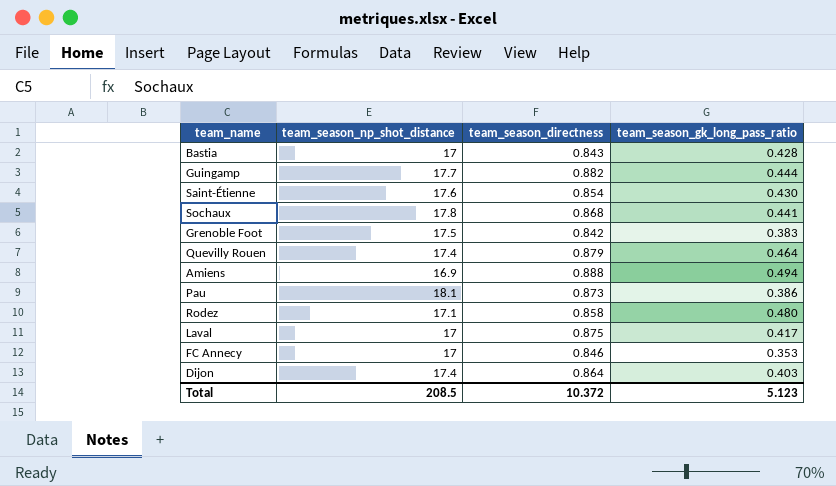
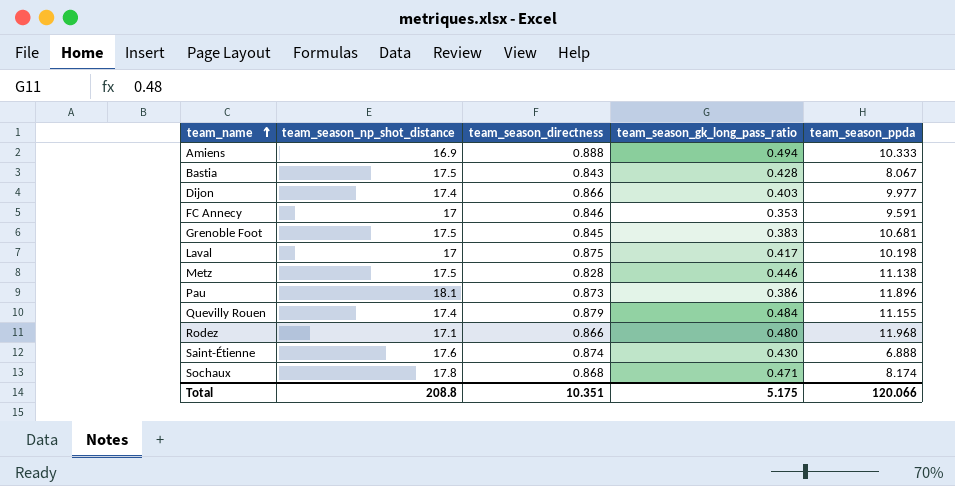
row order: none -> team_name ascending
column team_season_ppda | position: none -> 5
row Guingamp: 17.7 | 0.882 | 0.444 -> none
Bastia | team_season_np_shot_distance: 17 -> 17.5
Dijon | team_season_directness: 0.864 -> 0.866
Grenoble Foot | team_season_directness: 0.842 -> 0.845
row Metz: none -> 17.5 | 0.828 | 0.446 | 11.138
Quevilly Rouen | team_season_gk_long_pass_ratio: 0.464 -> 0.484
Rodez | team_season_directness: 0.858 -> 0.866
Saint-Étienne | team_season_directness: 0.854 -> 0.874
Sochaux | team_season_gk_long_pass_ratio: 0.441 -> 0.471
Total | team_season_np_shot_distance: 208.5 -> 208.8
Total | team_season_directness: 10.372 -> 10.351
Total | team_season_gk_long_pass_ratio: 5.123 -> 5.175

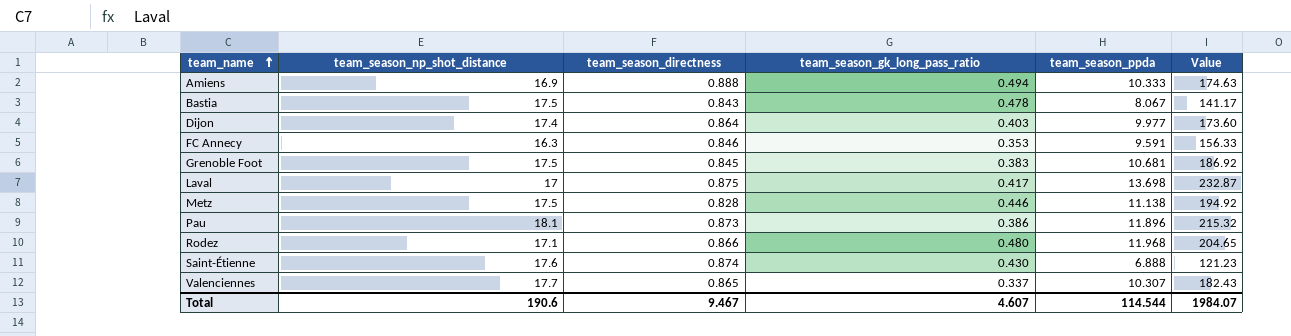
column Value | formula: none -> [team_season_np_shot_distance] * [team_season_ppda]
row Quevilly Rouen: 17.4 | 0.879 | 0.484 | 11.155 -> none
row Sochaux: 17.8 | 0.868 | 0.471 | 8.174 -> none
Bastia | team_season_gk_long_pass_ratio: 0.428 -> 0.478
Dijon | team_season_directness: 0.866 -> 0.864
FC Annecy | team_season_np_shot_distance: 17 -> 16.3
Laval | team_season_ppda: 10.198 -> 13.698
row Valenciennes: none -> 17.7 | 0.865 | 0.337 | 10.307 | 182.43
Total | team_season_np_shot_distance: 208.8 -> 190.6
Total | team_season_directness: 10.351 -> 9.467
Total | team_season_gk_long_pass_ratio: 5.175 -> 4.607
Total | team_season_ppda: 120.066 -> 114.544

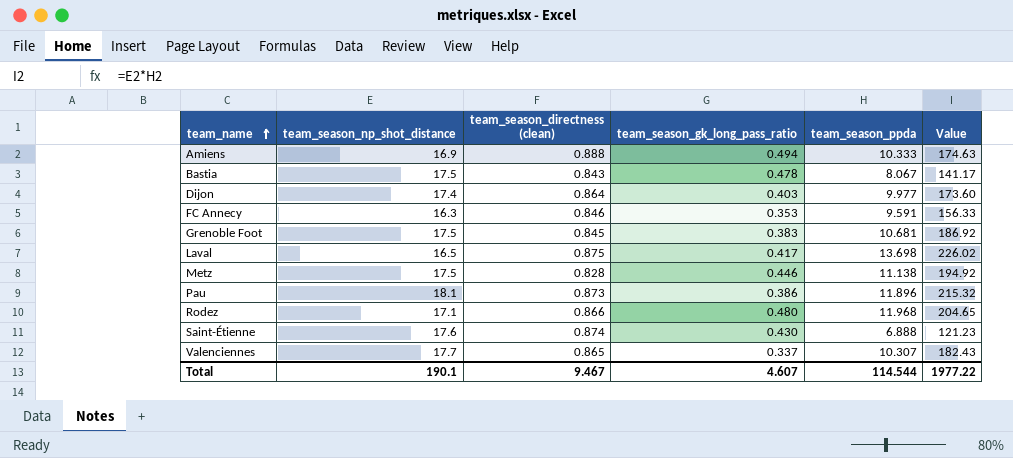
column name: team_season_directness -> team_season_directness (clean)
Laval | team_season_np_shot_distance: 17 -> 16.5
Laval | Value: 232.87 -> 226.02
Total | team_season_np_shot_distance: 190.6 -> 190.1
Total | Value: 1984.07 -> 1977.22

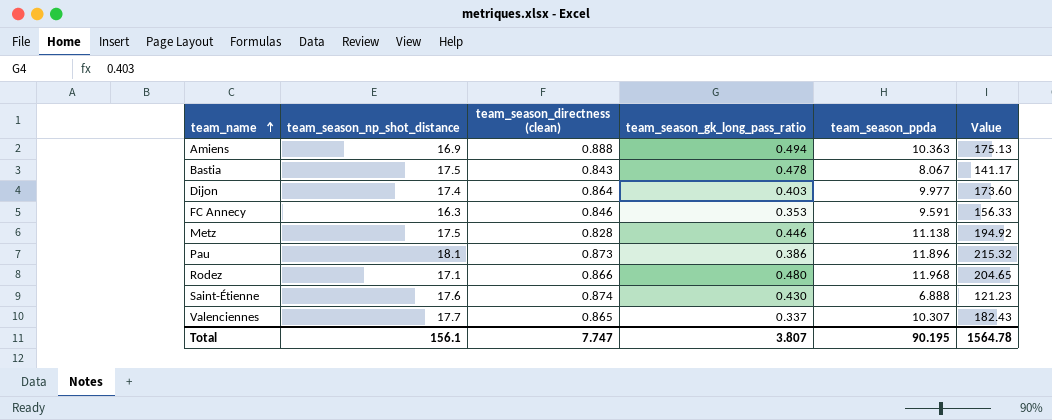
row Grenoble Foot: 17.5 | 0.845 | 0.383 | 10.681 | 186.92 -> none
row Laval: 16.5 | 0.875 | 0.417 | 13.698 | 226.02 -> none
Amiens | team_season_ppda: 10.333 -> 10.363
Amiens | Value: 174.63 -> 175.13
Total | team_season_np_shot_distance: 190.1 -> 156.1
Total | team_season_directness (clean): 9.467 -> 7.747
Total | team_season_gk_long_pass_ratio: 4.607 -> 3.807
Total | team_season_ppda: 114.544 -> 90.195
Total | Value: 1977.22 -> 1564.78

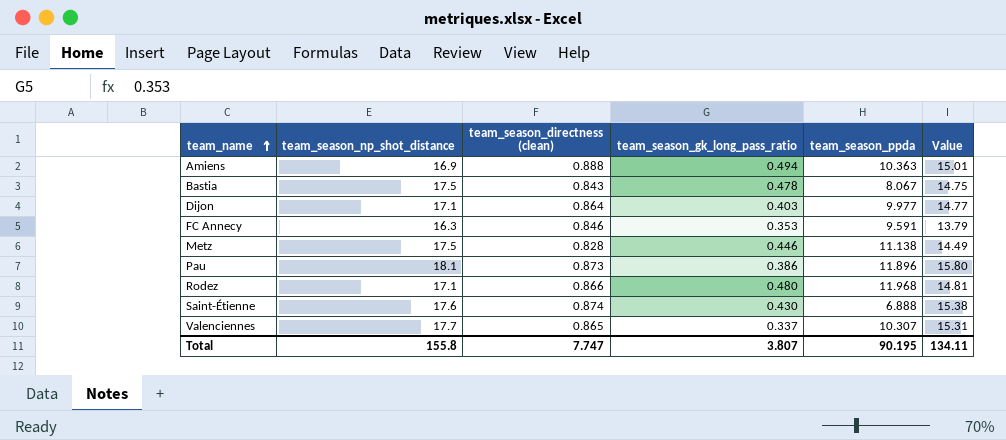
column Value | formula: [team_season_np_shot_distance] * [team_season_ppda] -> [team_season_np_shot_distance] * [team_season_directness (clean)]
Dijon | team_season_np_shot_distance: 17.4 -> 17.1
Total | team_season_np_shot_distance: 156.1 -> 155.8
Total | Value: 1564.78 -> 134.11

